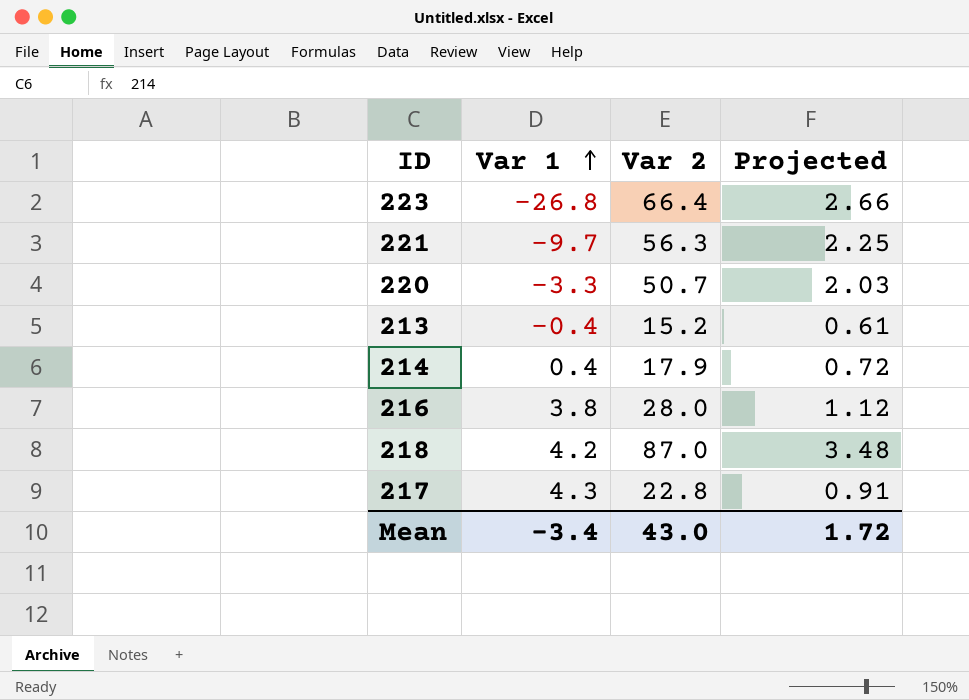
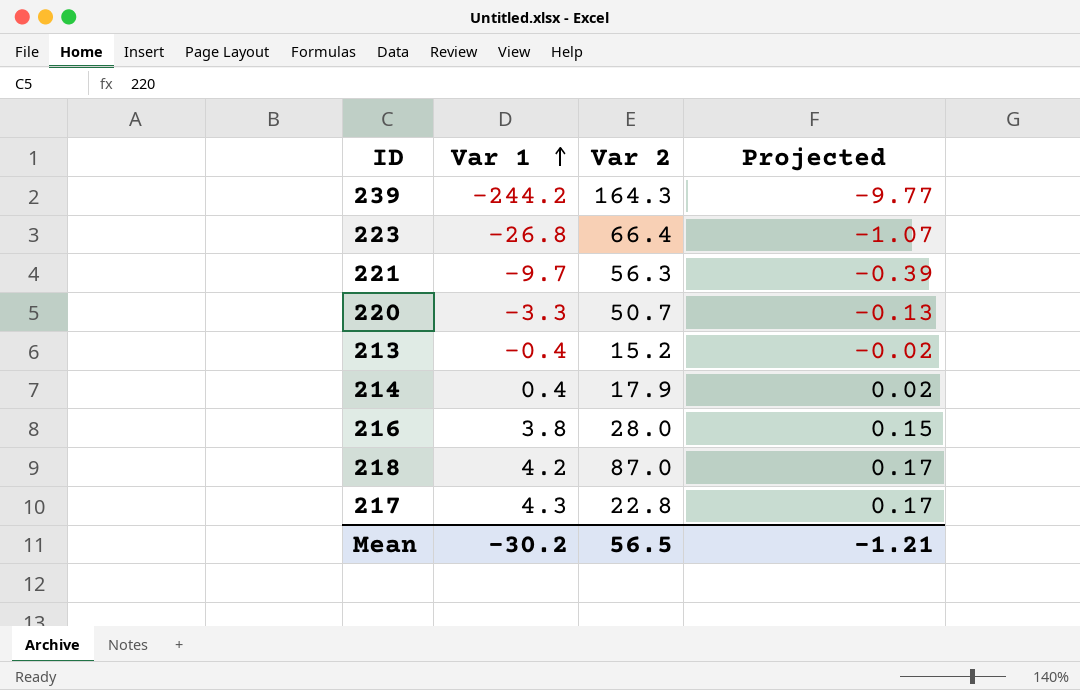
column Projected | formula: [Var 2] * 0.04 -> [Var 1] * 0.04
row 239: none -> -244.2 | 164.3 | -9.77
Mean | Var 1: -3.4 -> -30.2
Mean | Var 2: 43.0 -> 56.5
Mean | Projected: 1.72 -> -1.21

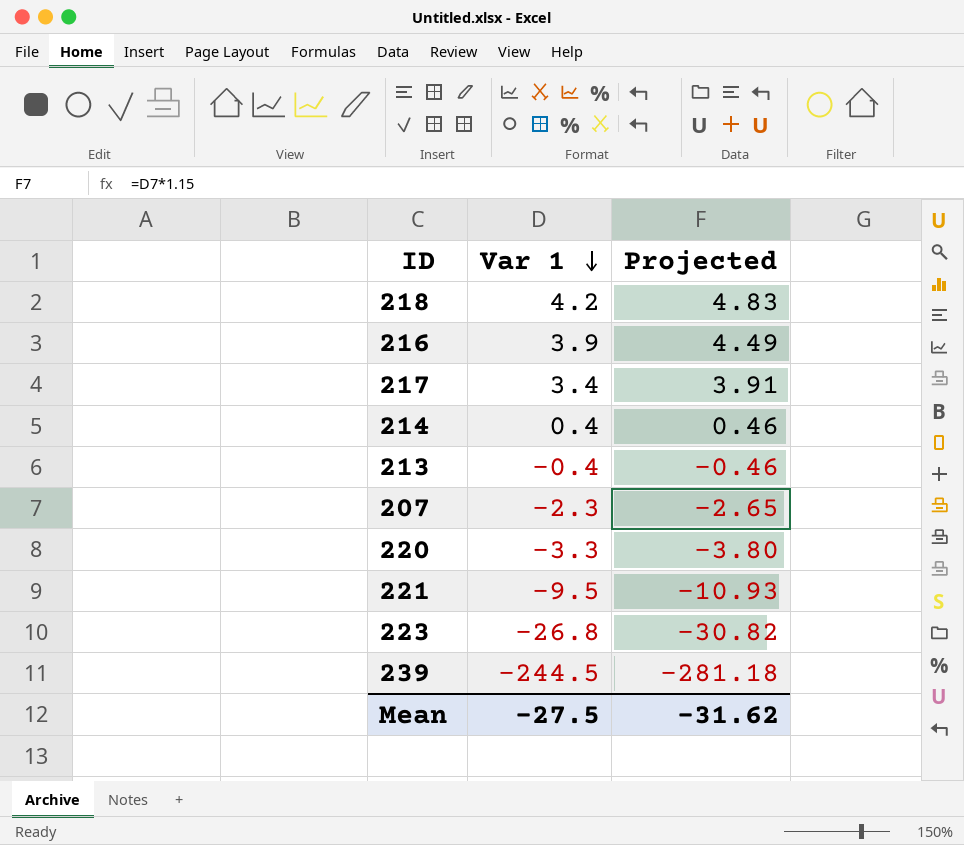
row order: Var 1 ascending -> Var 1 descending
column Var 2 | position: 3 -> none
column Projected | formula: [Var 1] * 0.04 -> [Var 1] * 1.15
216 | Var 1: 3.8 -> 3.9
217 | Var 1: 4.3 -> 3.4
row 207: none -> -2.3 | -2.65
221 | Var 1: -9.7 -> -9.5
239 | Var 1: -244.2 -> -244.5
Mean | Var 1: -30.2 -> -27.5
Mean | Projected: -1.21 -> -31.62

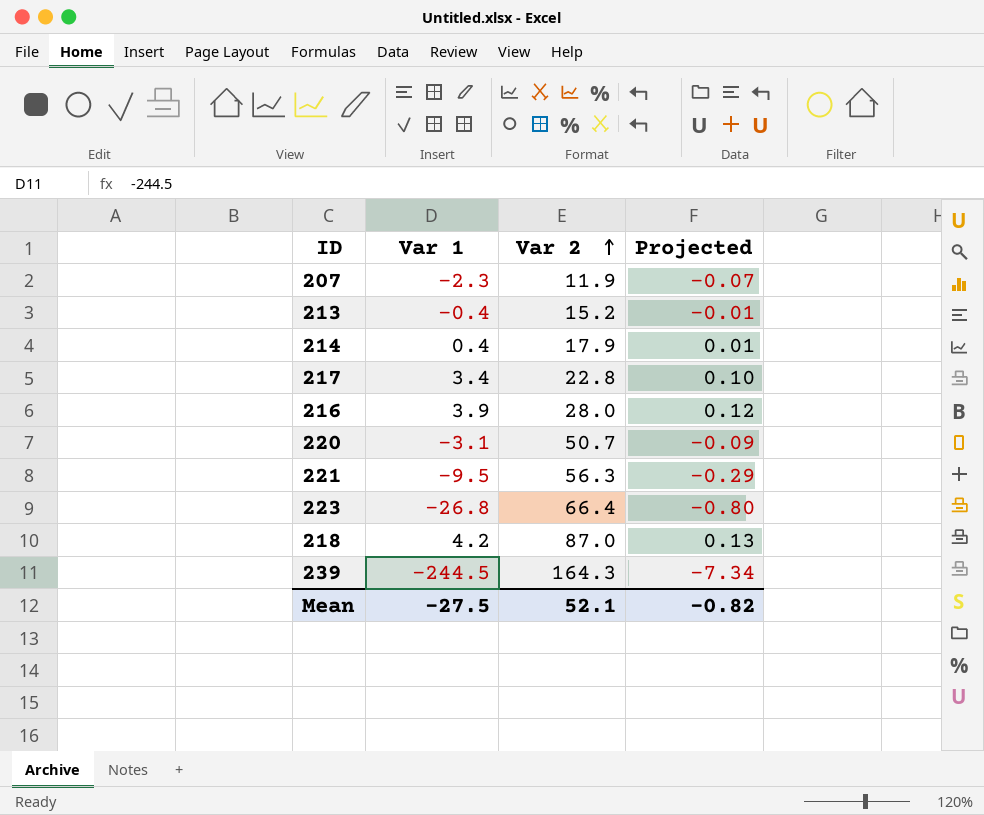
row order: Var 1 descending -> Var 2 ascending
column Var 2 | position: none -> 3
column Projected | formula: [Var 1] * 1.15 -> [Var 1] * 0.03
220 | Var 1: -3.3 -> -3.1
Mean | Projected: -31.62 -> -0.82

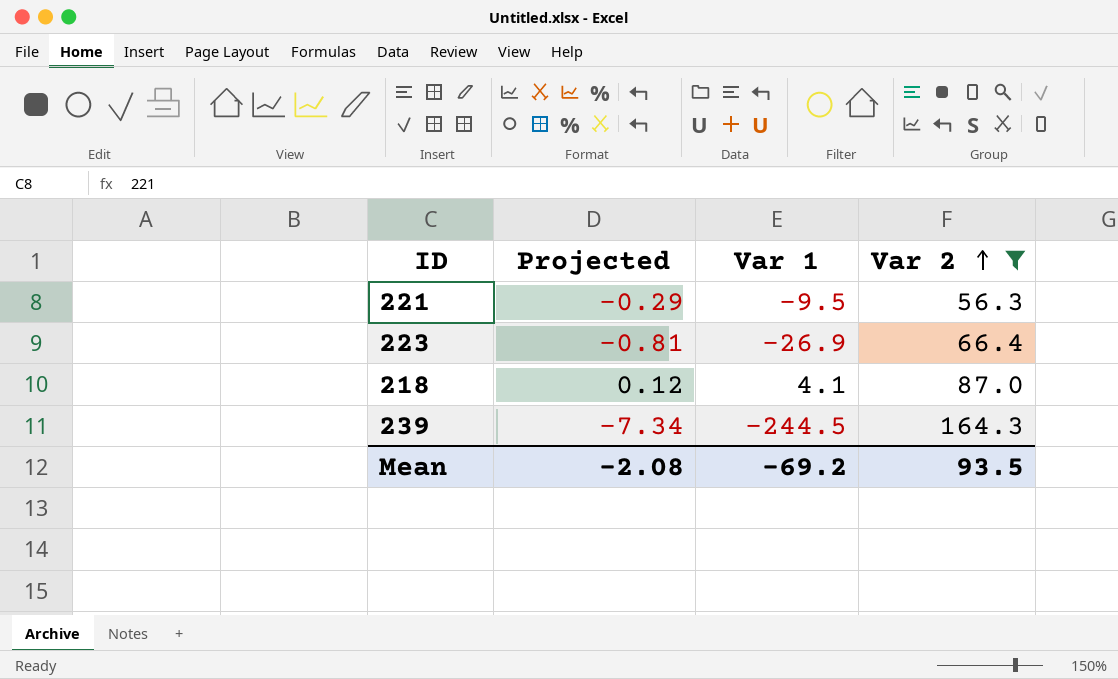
filter: none -> Var 2 >= 56.3
column Projected | position: 4 -> 2
223 | Projected: -0.80 -> -0.81
223 | Var 1: -26.8 -> -26.9
218 | Projected: 0.13 -> 0.12
218 | Var 1: 4.2 -> 4.1
Mean | Projected: -0.82 -> -2.08
Mean | Var 1: -27.5 -> -69.2
Mean | Var 2: 52.1 -> 93.5

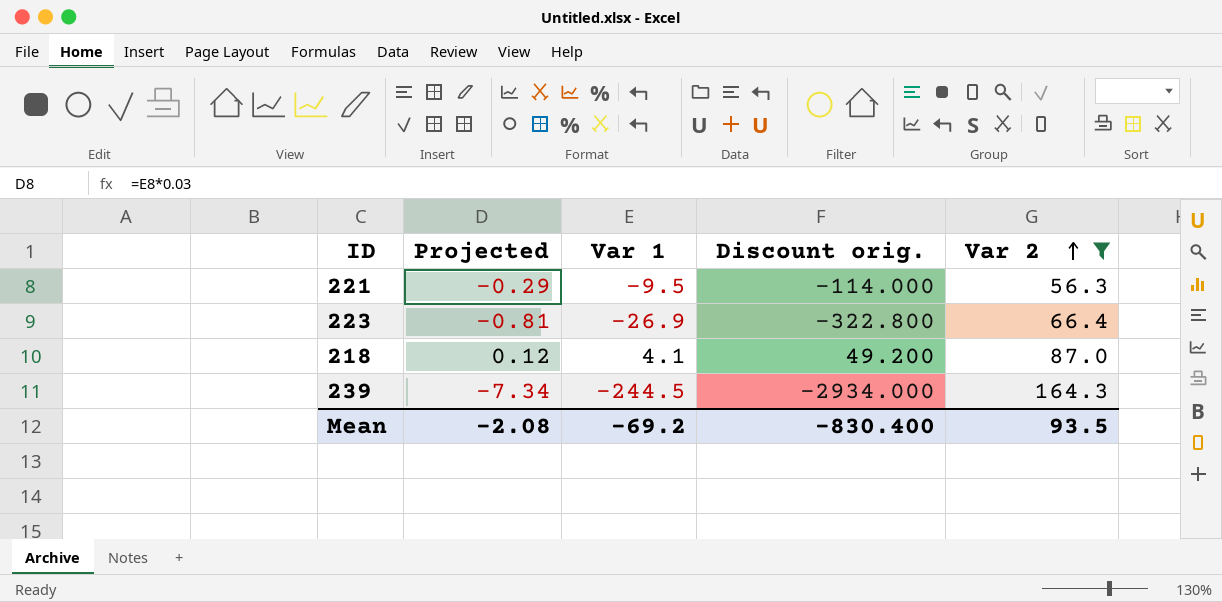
column Discount orig. | formula: none -> [Var 1] * 12

